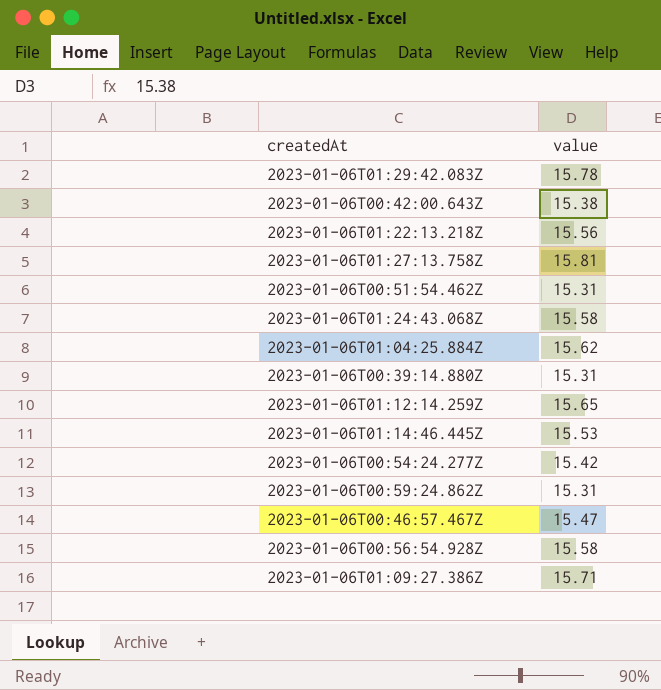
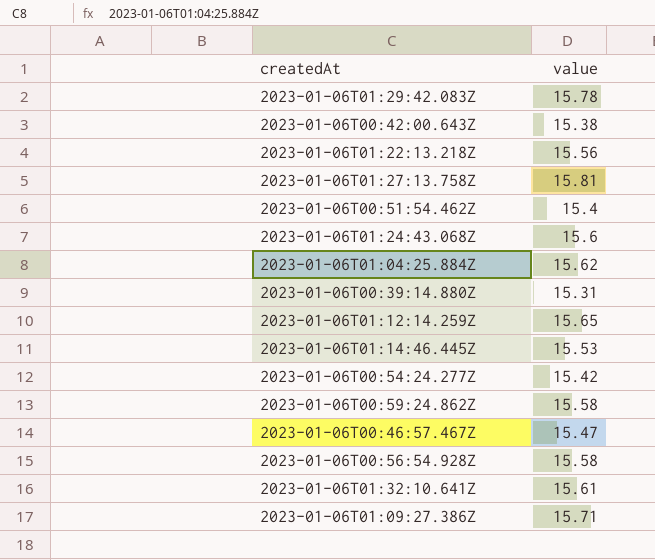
2023-01-06T00:51:54.462Z | value: 15.31 -> 15.4
2023-01-06T01:24:43.068Z | value: 15.58 -> 15.6
2023-01-06T00:59:24.862Z | value: 15.31 -> 15.58
row 2023-01-06T01:32:10.641Z: none -> 15.61

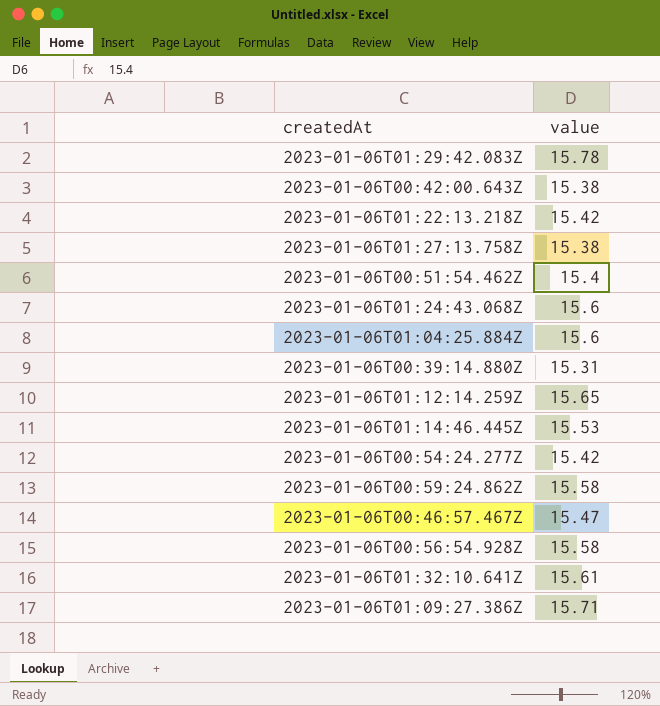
2023-01-06T01:22:13.218Z | value: 15.56 -> 15.42
2023-01-06T01:27:13.758Z | value: 15.81 -> 15.38
2023-01-06T01:04:25.884Z | value: 15.62 -> 15.6

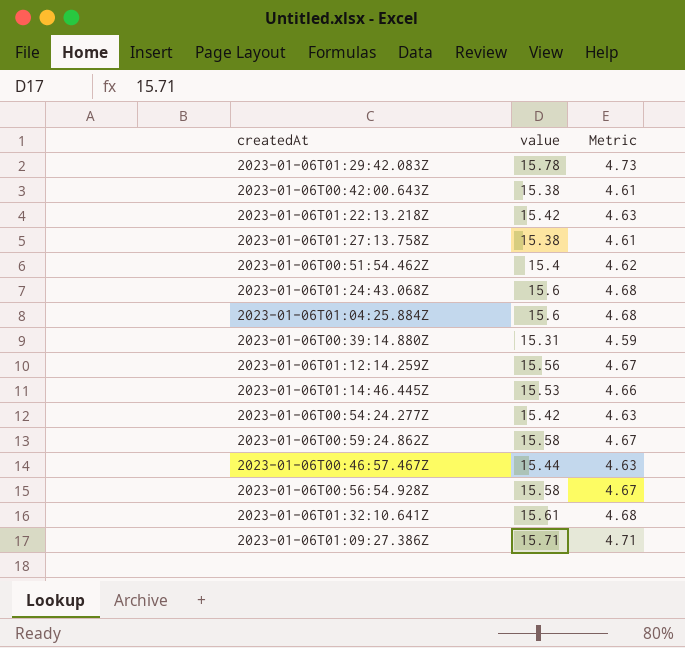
column Metric | formula: none -> [value] * 0.3
2023-01-06T01:12:14.259Z | value: 15.65 -> 15.56
2023-01-06T00:46:57.467Z | value: 15.47 -> 15.44

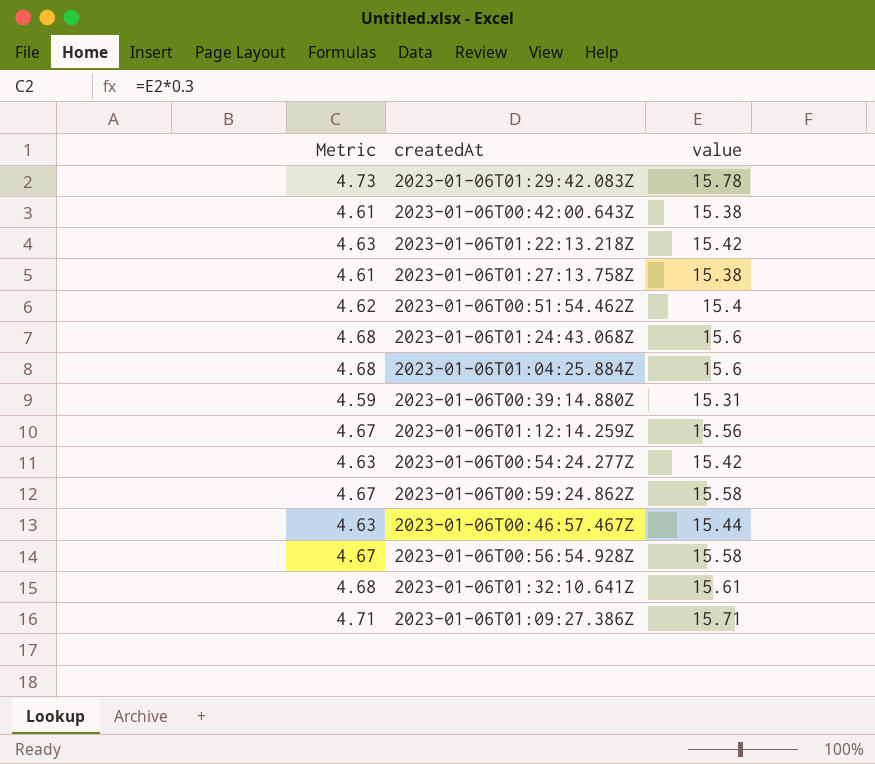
column Metric | position: 3 -> 1
row 2023-01-06T01:14:46.445Z: 15.53 | 4.66 -> none

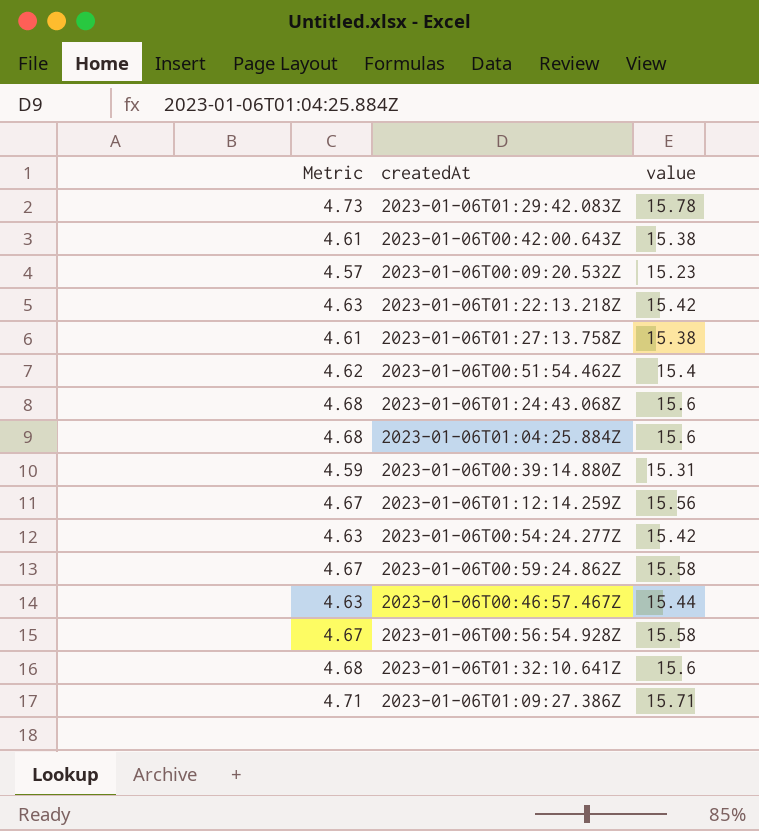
row 2023-01-06T00:09:20.532Z: none -> 4.57 | 15.23
2023-01-06T01:32:10.641Z | value: 15.61 -> 15.6

